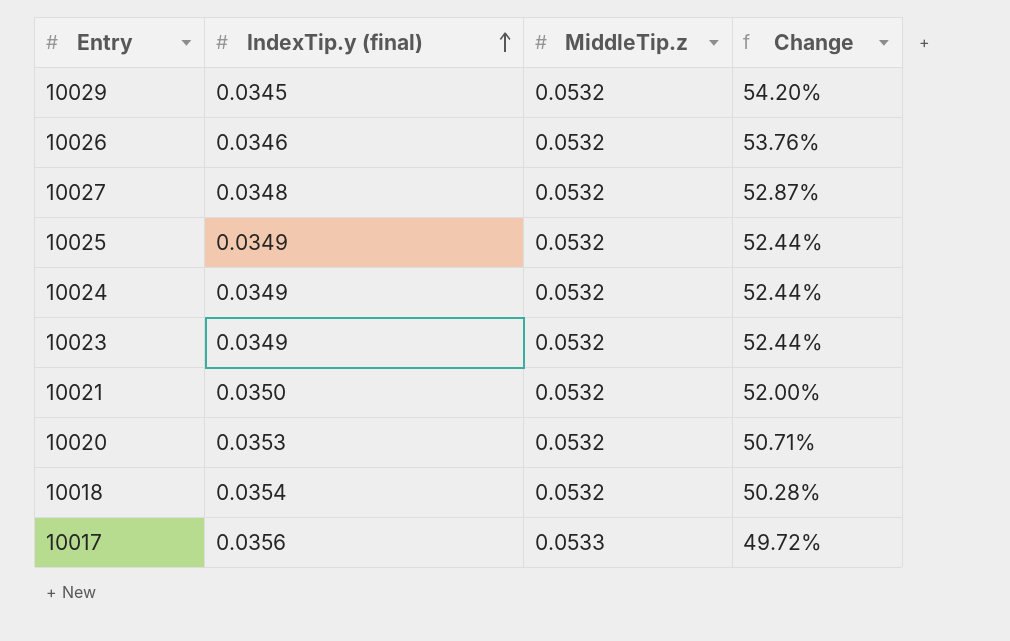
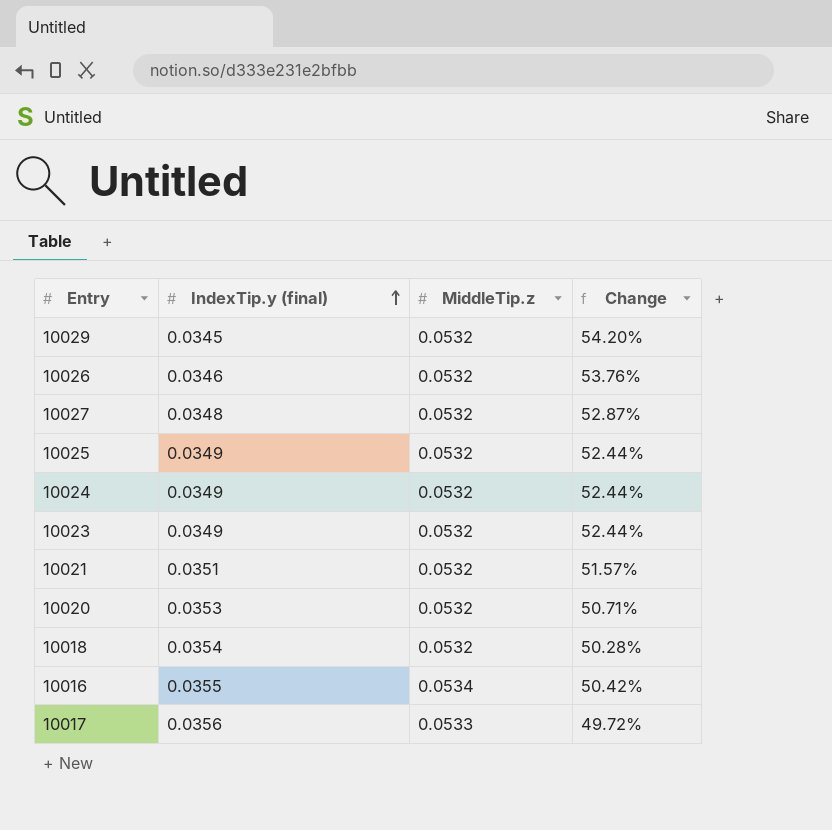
10021 | IndexTip.y (final): 0.0350 -> 0.0351
10021 | Change: 52.00% -> 51.57%
row 10016: none -> 0.0355 | 0.0534 | 50.42%

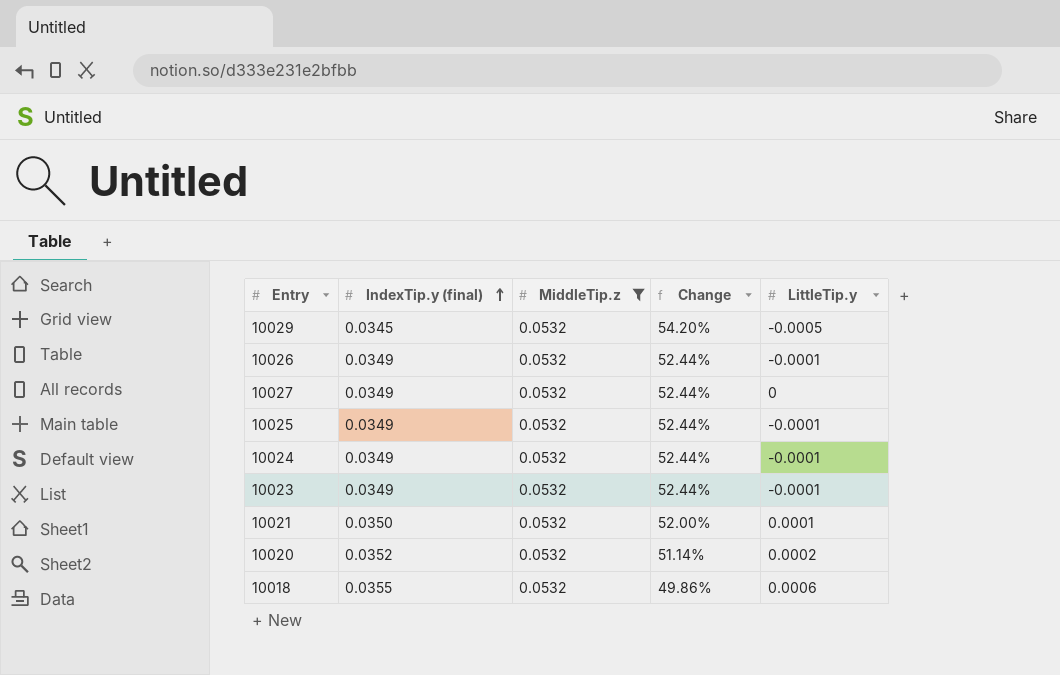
filter: none -> MiddleTip.z = 0.0532
column LittleTip.y | position: none -> 5
10026 | IndexTip.y (final): 0.0346 -> 0.0349
10026 | Change: 53.76% -> 52.44%
10027 | IndexTip.y (final): 0.0348 -> 0.0349
10027 | Change: 52.87% -> 52.44%
10021 | IndexTip.y (final): 0.0351 -> 0.0350
10021 | Change: 51.57% -> 52.00%
10020 | IndexTip.y (final): 0.0353 -> 0.0352
10020 | Change: 50.71% -> 51.14%
10018 | IndexTip.y (final): 0.0354 -> 0.0355
10018 | Change: 50.28% -> 49.86%

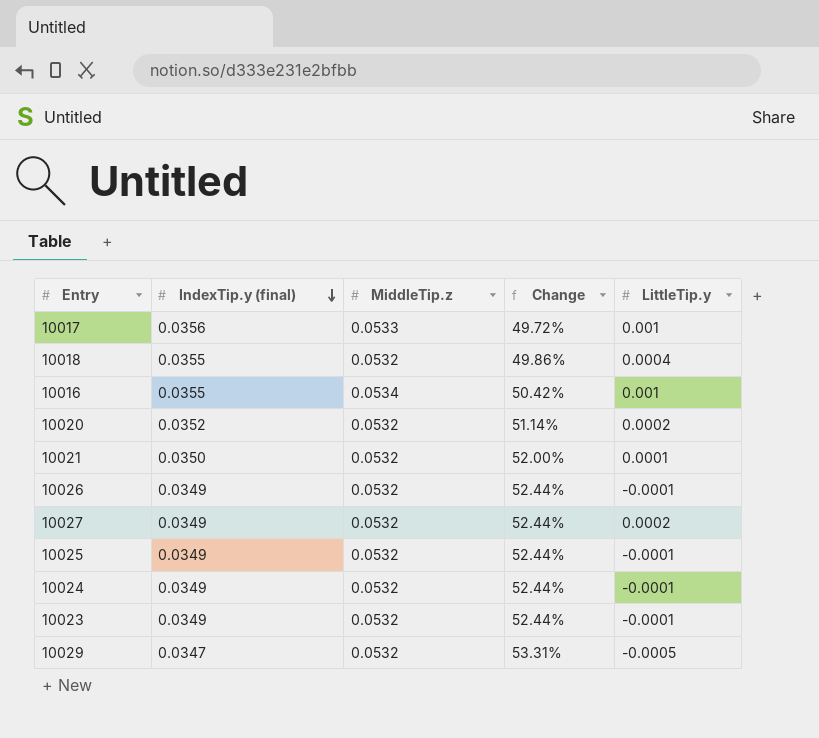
filter: MiddleTip.z = 0.0532 -> none
row order: IndexTip.y (final) ascending -> IndexTip.y (final) descending
10018 | LittleTip.y: 0.0006 -> 0.0004
10027 | LittleTip.y: 0 -> 0.0002
10029 | IndexTip.y (final): 0.0345 -> 0.0347
10029 | Change: 54.20% -> 53.31%

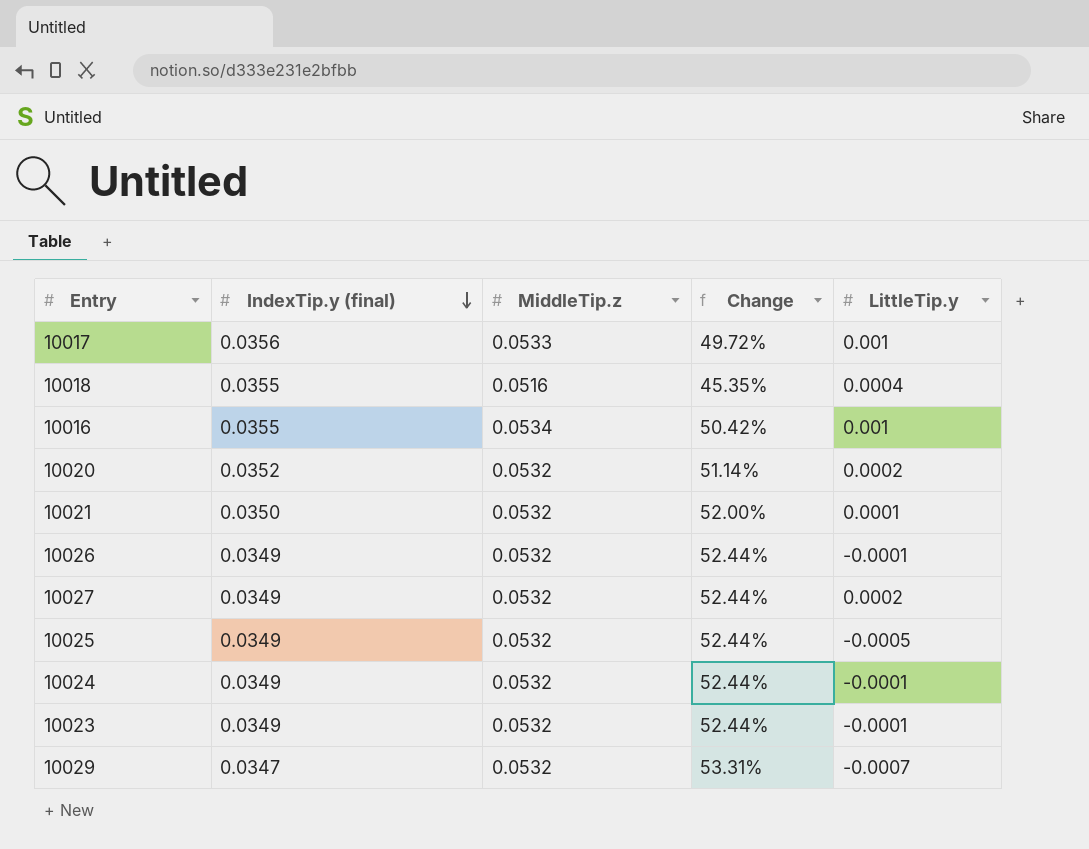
10018 | MiddleTip.z: 0.0532 -> 0.0516
10018 | Change: 49.86% -> 45.35%
10025 | LittleTip.y: -0.0001 -> -0.0005
10029 | LittleTip.y: -0.0005 -> -0.0007

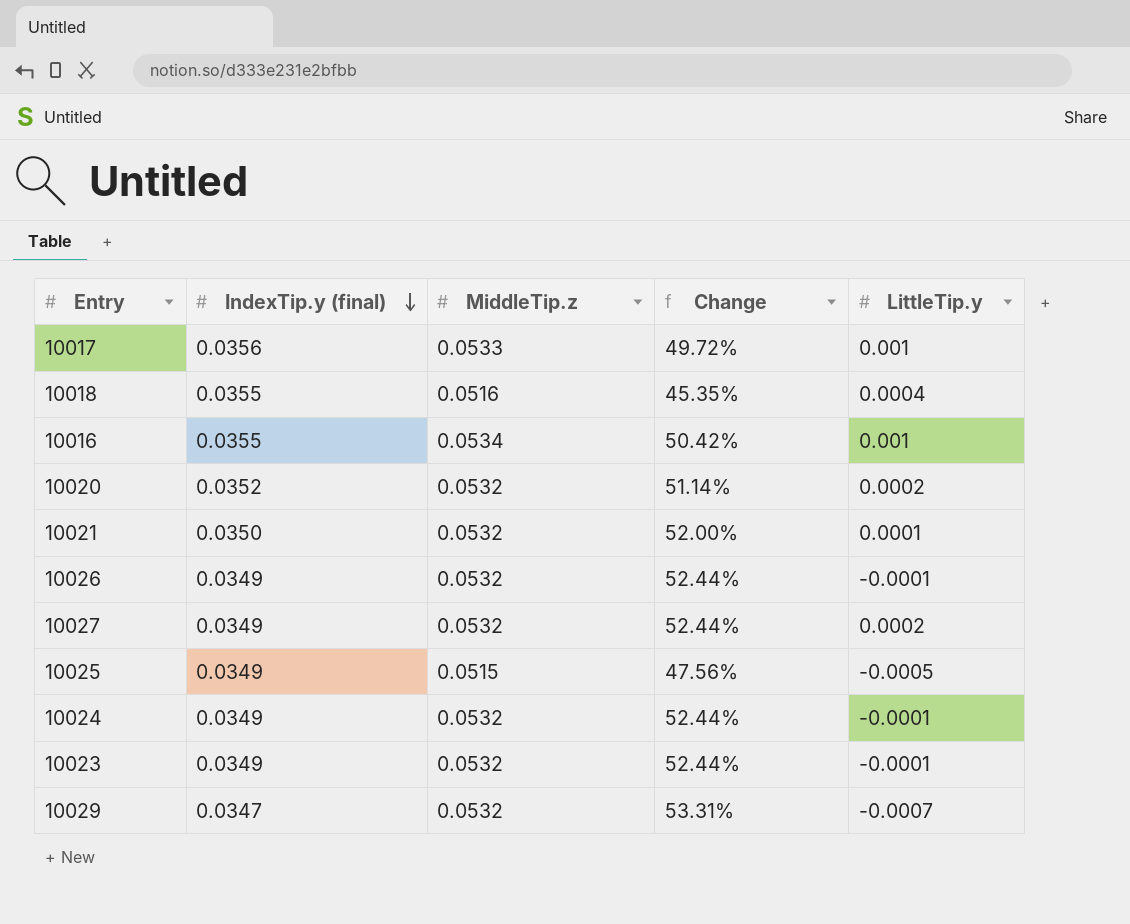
10025 | MiddleTip.z: 0.0532 -> 0.0515
10025 | Change: 52.44% -> 47.56%

